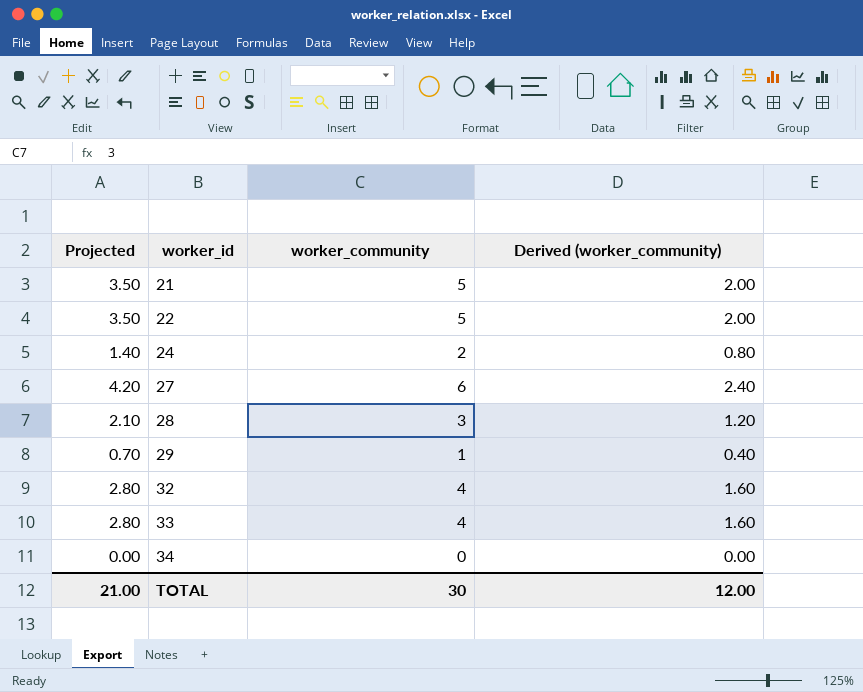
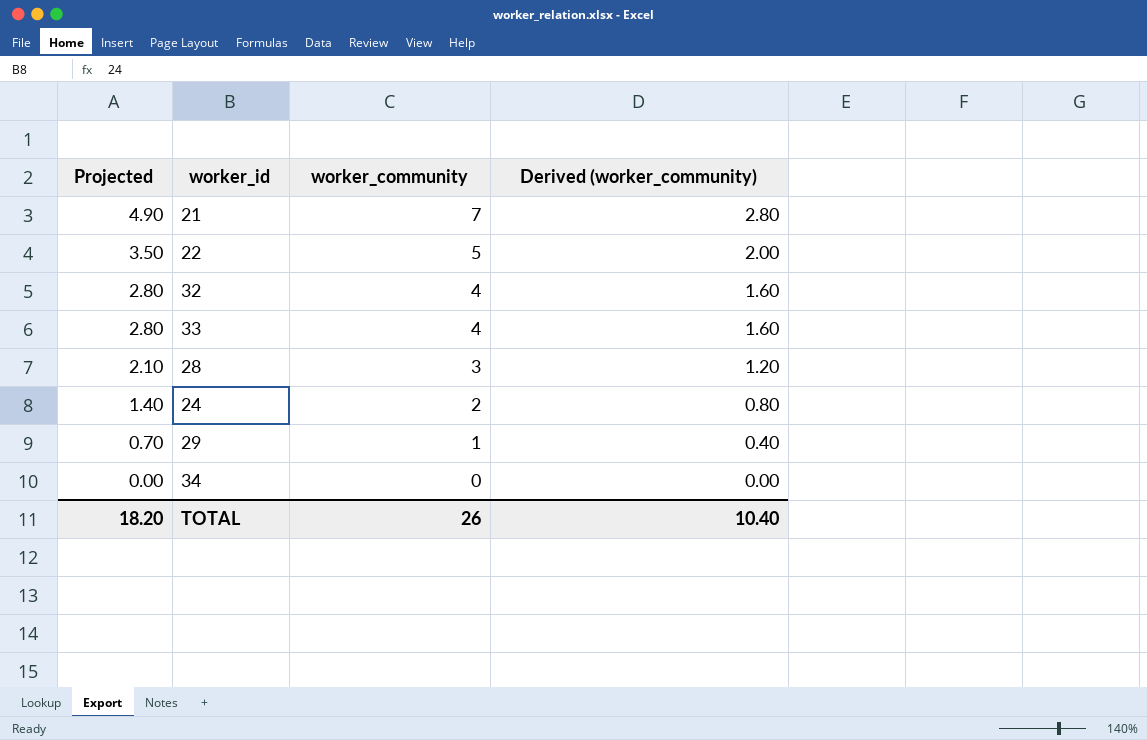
row order: worker_id ascending -> Projected descending
row 27: 4.20 | 6 | 2.40 -> none
21 | Projected: 3.50 -> 4.90
21 | worker_community: 5 -> 7
21 | Derived (worker_community): 2.00 -> 2.80
TOTAL | Projected: 21.00 -> 18.20
TOTAL | worker_community: 30 -> 26
TOTAL | Derived (worker_community): 12.00 -> 10.40

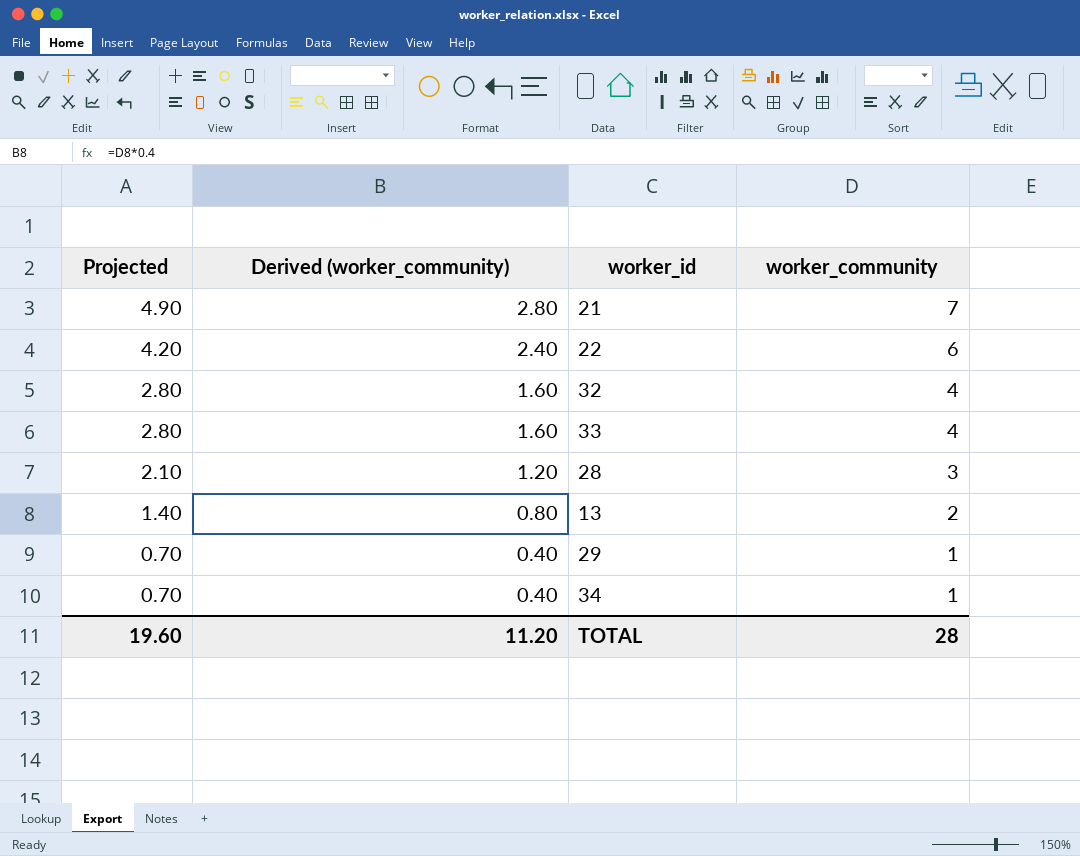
column Derived (worker_community) | position: 4 -> 2
row 24: 1.40 | 2 | 0.80 -> none
22 | Projected: 3.50 -> 4.20
22 | Derived (worker_community): 2.00 -> 2.40
22 | worker_community: 5 -> 6
row 13: none -> 1.40 | 0.80 | 2
34 | Projected: 0.00 -> 0.70
34 | Derived (worker_community): 0.00 -> 0.40
34 | worker_community: 0 -> 1
TOTAL | Projected: 18.20 -> 19.60
TOTAL | Derived (worker_community): 10.40 -> 11.20
TOTAL | worker_community: 26 -> 28

